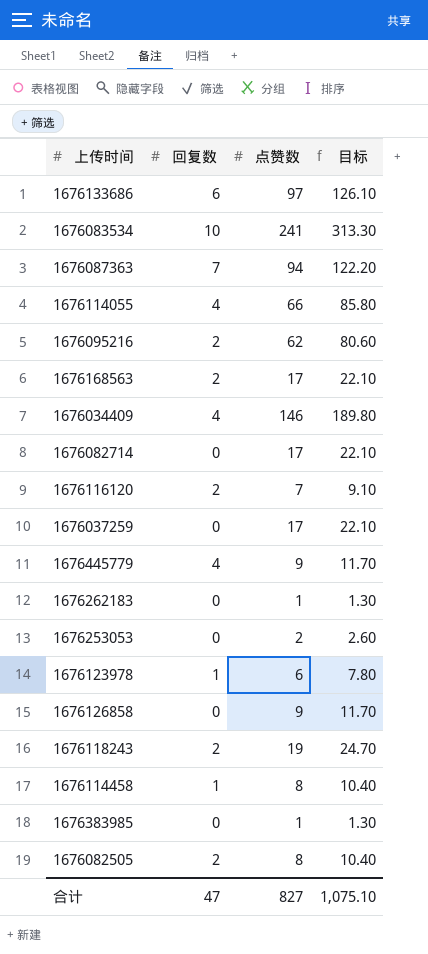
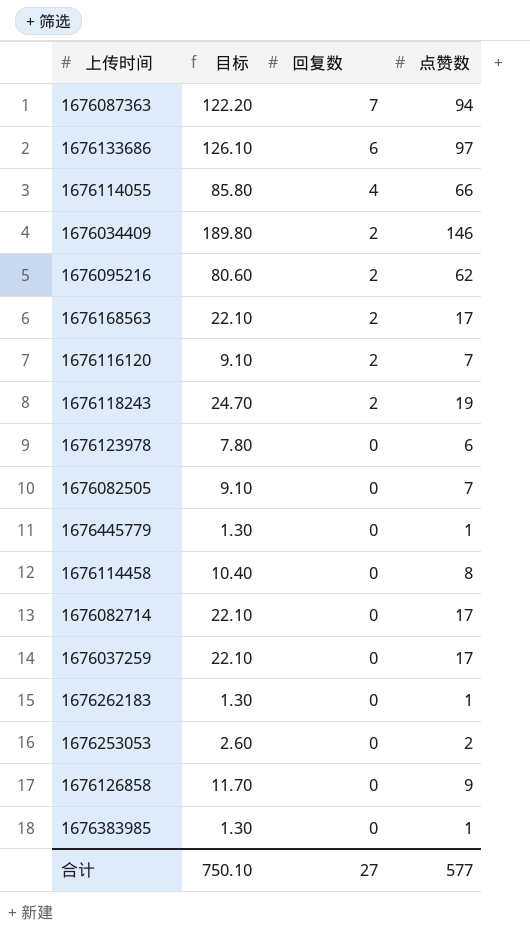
row order: none -> 回复数 descending
column 目标 | position: 4 -> 2
row 1676083534: 10 | 241 | 313.30 -> none
1676034409 | 回复数: 4 -> 2
1676123978 | 回复数: 1 -> 0
1676082505 | 目标: 10.40 -> 9.10
1676082505 | 回复数: 2 -> 0
1676082505 | 点赞数: 8 -> 7
1676445779 | 目标: 11.70 -> 1.30
1676445779 | 回复数: 4 -> 0
1676445779 | 点赞数: 9 -> 1
1676114458 | 回复数: 1 -> 0
合计 | 目标: 1,075.10 -> 750.10
合计 | 回复数: 47 -> 27
合计 | 点赞数: 827 -> 577

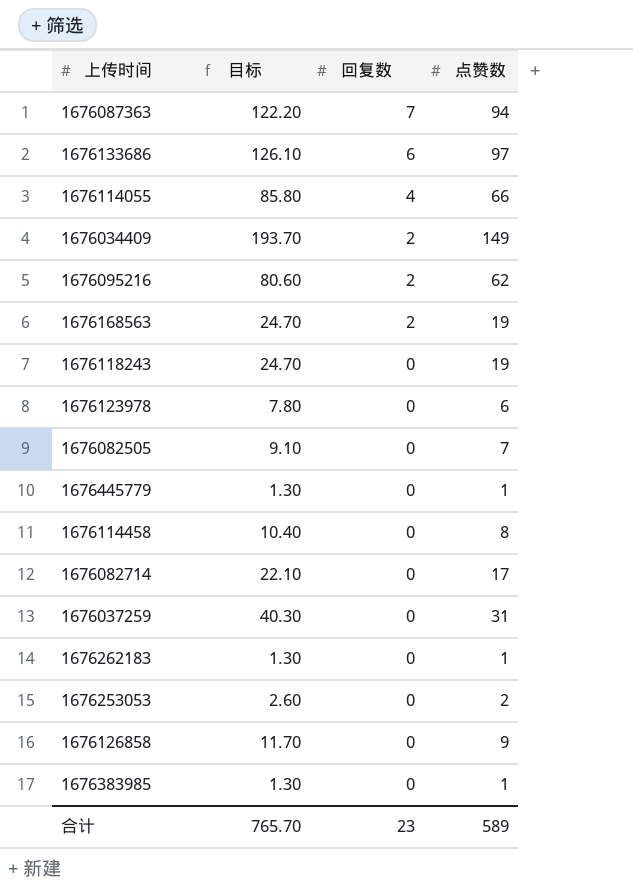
row 1676116120: 9.10 | 2 | 7 -> none
1676034409 | 目标: 189.80 -> 193.70
1676034409 | 点赞数: 146 -> 149
1676168563 | 目标: 22.10 -> 24.70
1676168563 | 点赞数: 17 -> 19
1676118243 | 回复数: 2 -> 0
1676037259 | 目标: 22.10 -> 40.30
1676037259 | 点赞数: 17 -> 31
合计 | 目标: 750.10 -> 765.70
合计 | 回复数: 27 -> 23
合计 | 点赞数: 577 -> 589

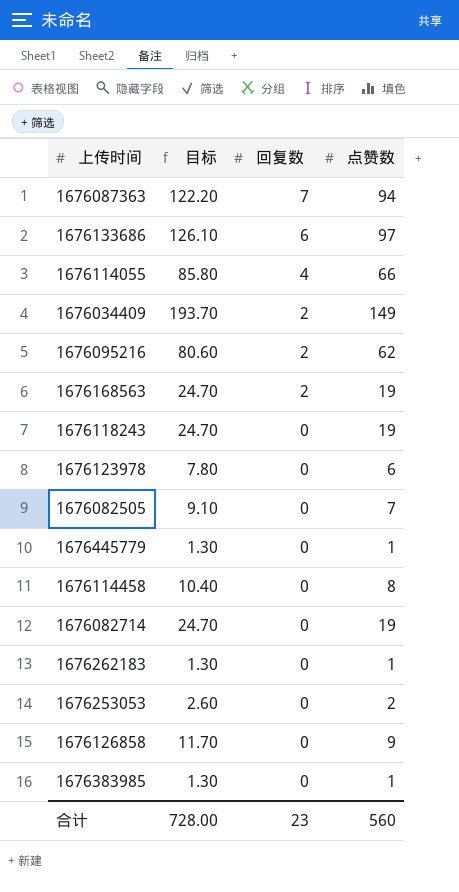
row 1676037259: 40.30 | 0 | 31 -> none
1676082714 | 目标: 22.10 -> 24.70
1676082714 | 点赞数: 17 -> 19
合计 | 目标: 765.70 -> 728.00
合计 | 点赞数: 589 -> 560

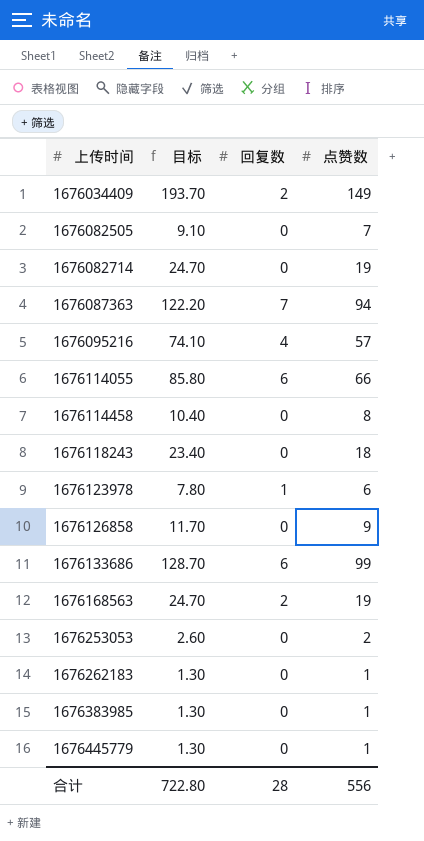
row order: 回复数 descending -> 上传时间 ascending
1676095216 | 目标: 80.60 -> 74.10
1676095216 | 回复数: 2 -> 4
1676095216 | 点赞数: 62 -> 57
1676114055 | 回复数: 4 -> 6
1676118243 | 目标: 24.70 -> 23.40
1676118243 | 点赞数: 19 -> 18
1676123978 | 回复数: 0 -> 1
1676133686 | 目标: 126.10 -> 128.70
1676133686 | 点赞数: 97 -> 99
合计 | 目标: 728.00 -> 722.80
合计 | 回复数: 23 -> 28
合计 | 点赞数: 560 -> 556

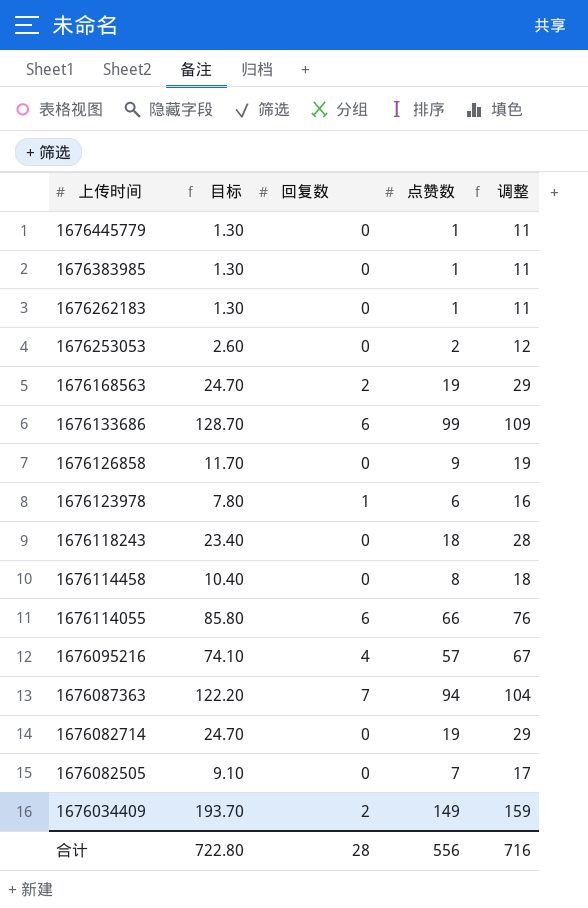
row order: 上传时间 ascending -> 上传时间 descending
column 调整 | formula: none -> [点赞数] + 10

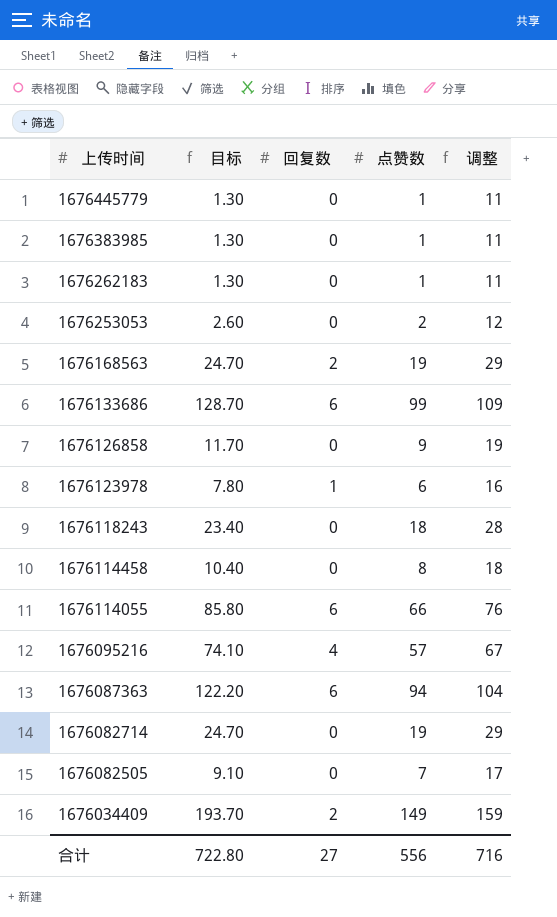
1676087363 | 回复数: 7 -> 6
合计 | 回复数: 28 -> 27

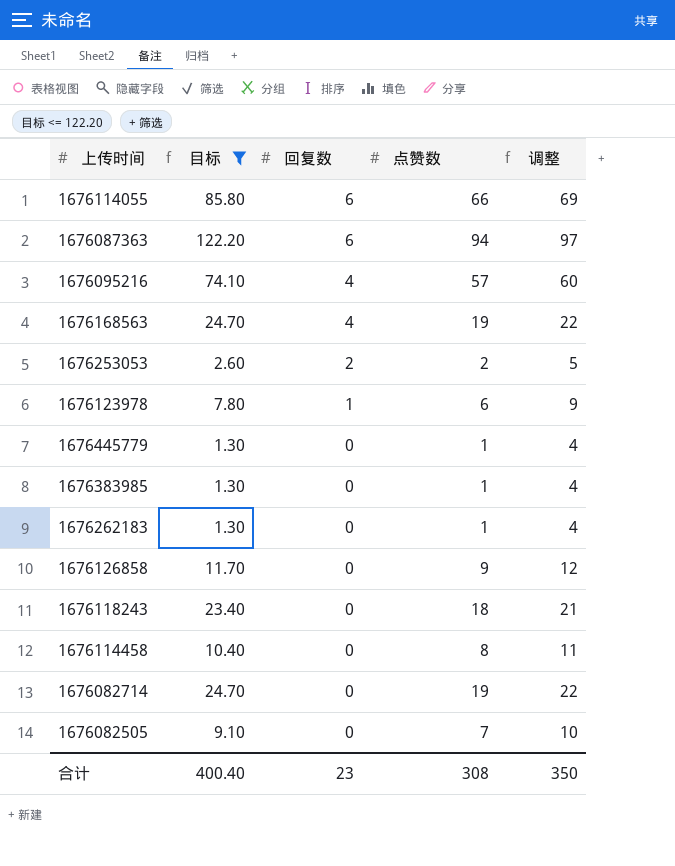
filter: none -> 目标 <= 122.20
row order: 上传时间 descending -> 回复数 descending
column 调整 | formula: [点赞数] + 10 -> [点赞数] + 3
1676168563 | 回复数: 2 -> 4
1676253053 | 回复数: 0 -> 2
合计 | 目标: 722.80 -> 400.40
合计 | 回复数: 27 -> 23
合计 | 点赞数: 556 -> 308
合计 | 调整: 716 -> 350

